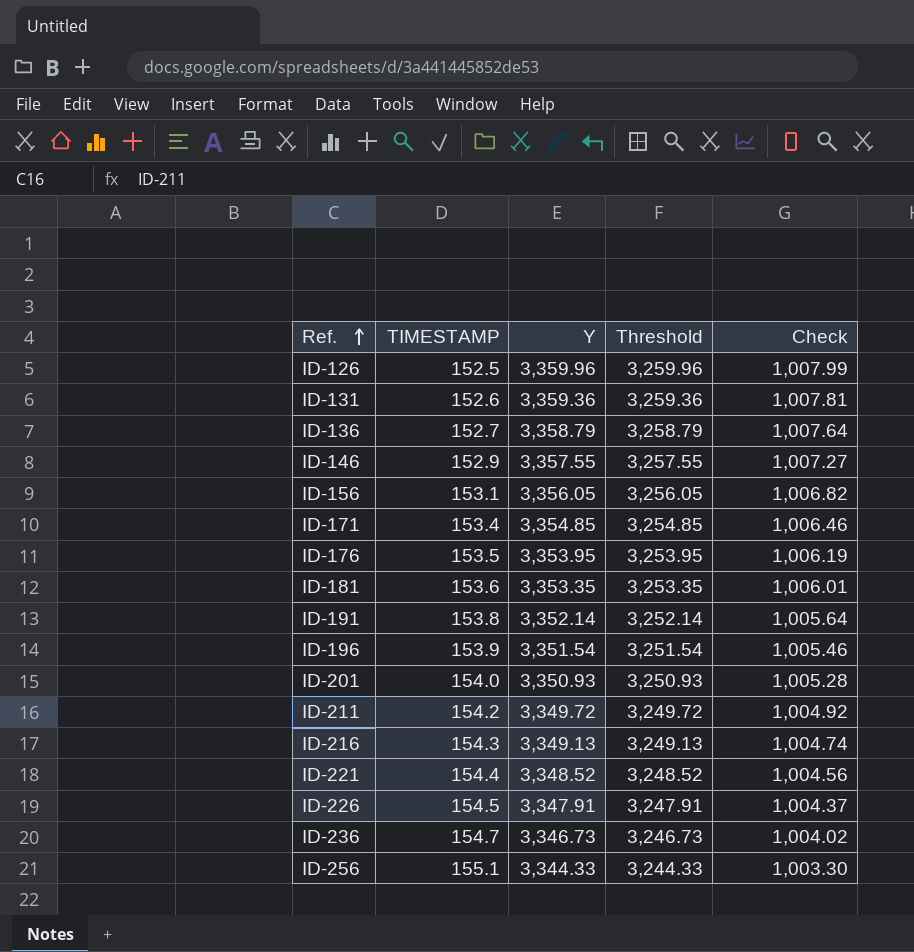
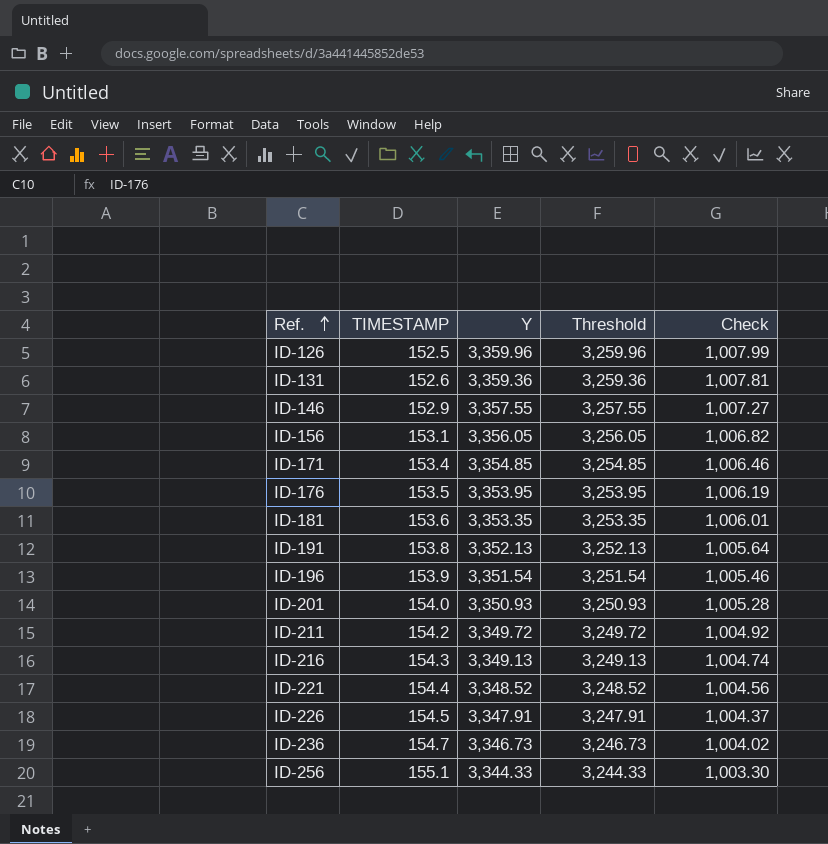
row ID-136: 152.7 | 3,358.79 | 3,258.79 | 1,007.64 -> none
ID-191 | Y: 3,352.14 -> 3,352.13
ID-191 | Threshold: 3,252.14 -> 3,252.13

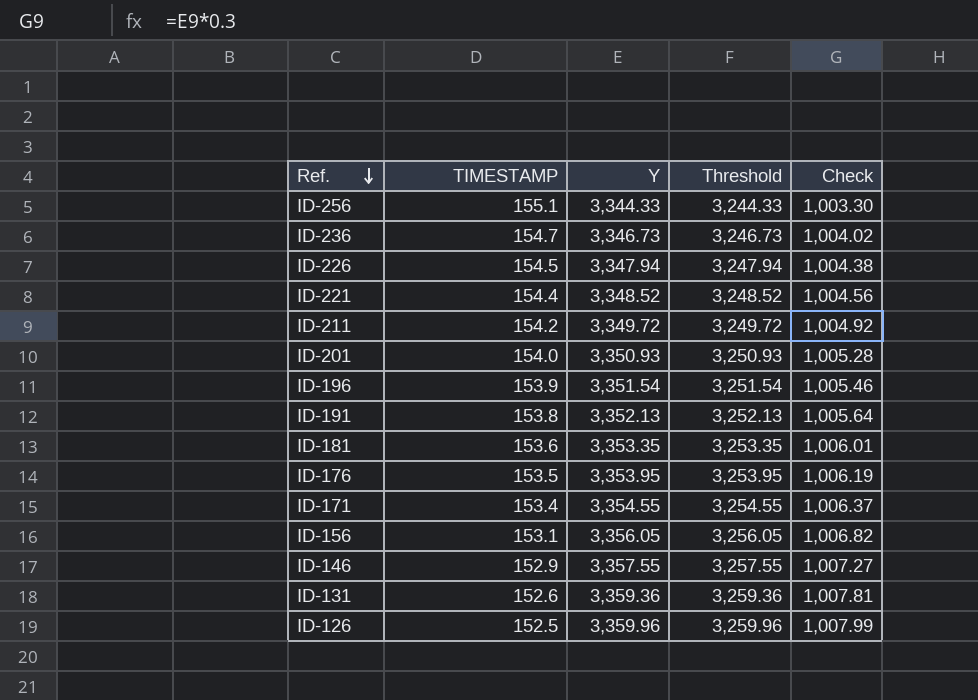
row order: Ref. ascending -> Ref. descending
row ID-216: 154.3 | 3,349.13 | 3,249.13 | 1,004.74 -> none
ID-226 | Y: 3,347.91 -> 3,347.94
ID-226 | Threshold: 3,247.91 -> 3,247.94
ID-226 | Check: 1,004.37 -> 1,004.38
ID-171 | Y: 3,354.85 -> 3,354.55
ID-171 | Threshold: 3,254.85 -> 3,254.55
ID-171 | Check: 1,006.46 -> 1,006.37

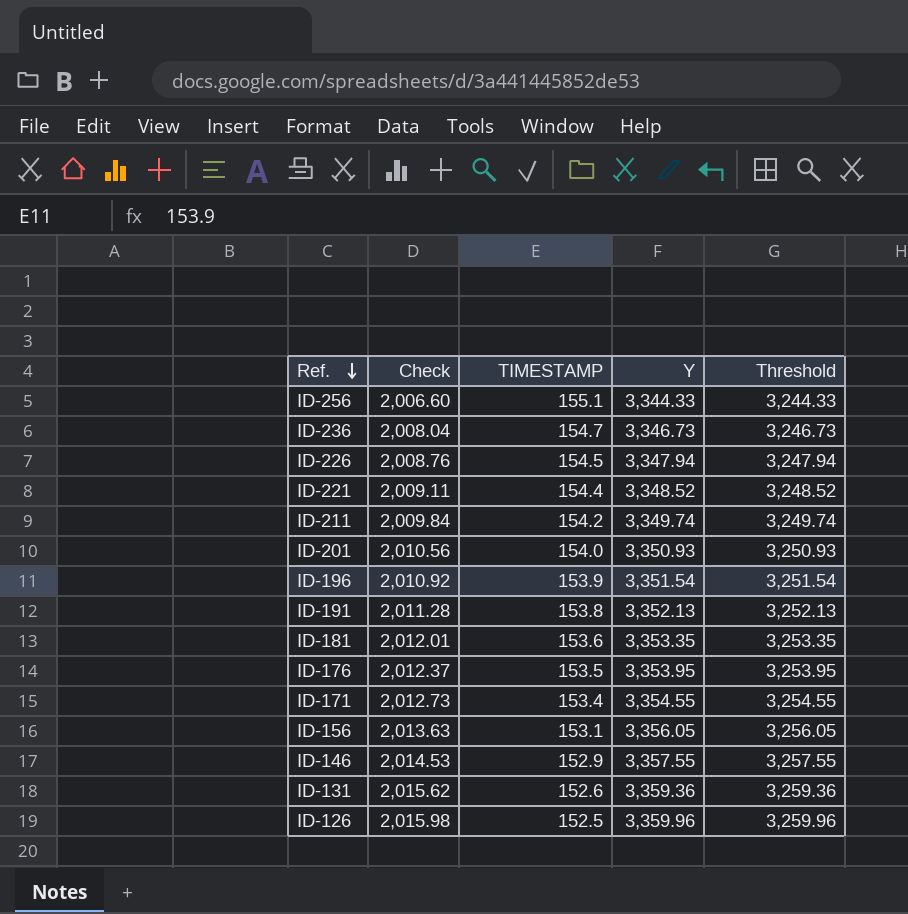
column Check | formula: [Y] * 0.3 -> [Y] * 0.6
column Check | position: 5 -> 2
ID-211 | Y: 3,349.72 -> 3,349.74
ID-211 | Threshold: 3,249.72 -> 3,249.74

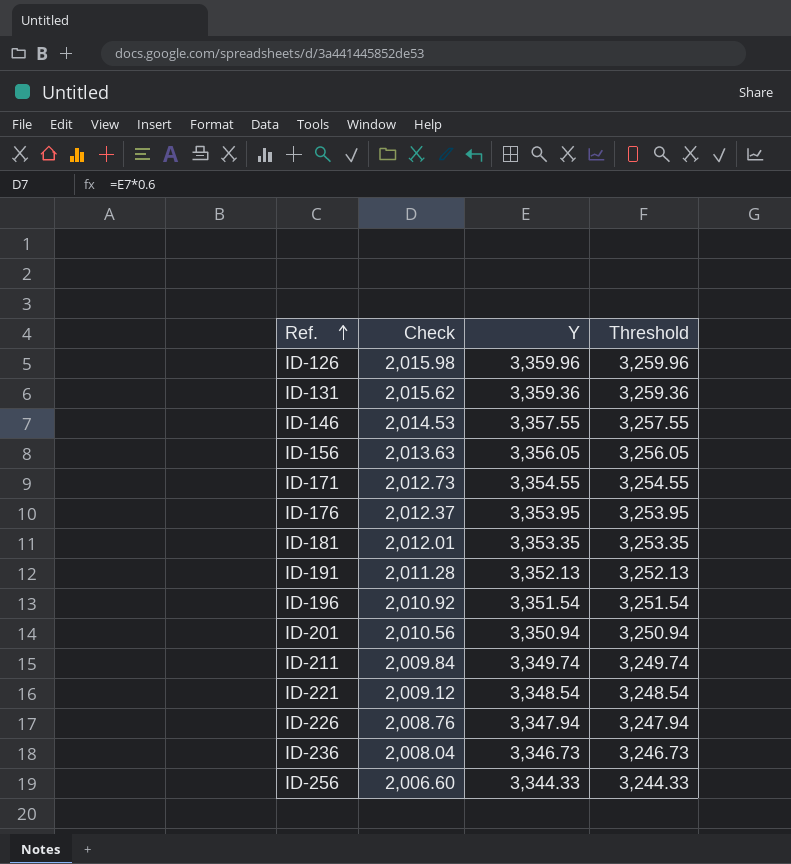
row order: Ref. descending -> Ref. ascending
column TIMESTAMP | position: 3 -> none
ID-201 | Y: 3,350.93 -> 3,350.94
ID-201 | Threshold: 3,250.93 -> 3,250.94
ID-221 | Check: 2,009.11 -> 2,009.12
ID-221 | Y: 3,348.52 -> 3,348.54
ID-221 | Threshold: 3,248.52 -> 3,248.54

